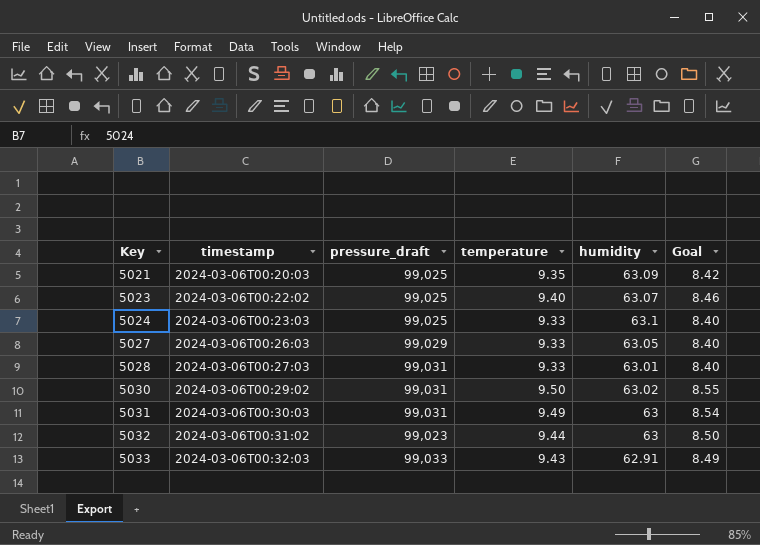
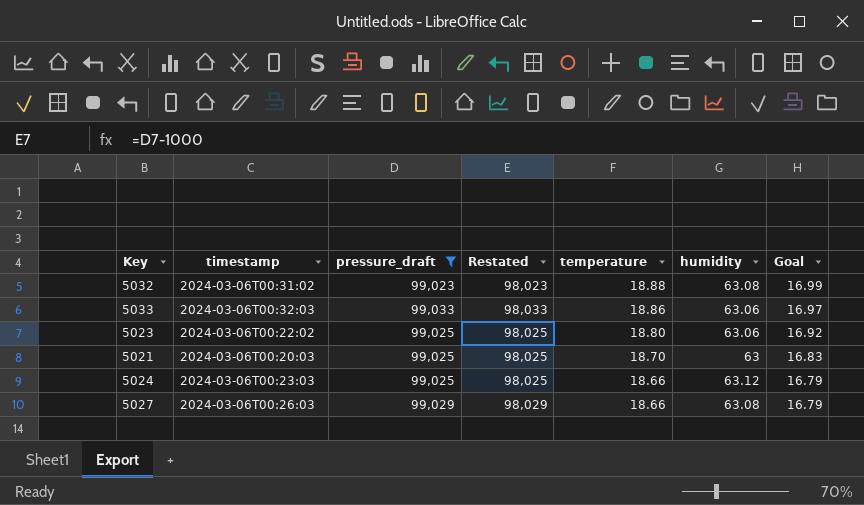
filter: none -> pressure_draft != 99,031
row order: Key ascending -> temperature descending
column Restated | formula: none -> [pressure_draft] - 1000
5032 | temperature: 9.44 -> 18.88
5032 | humidity: 63 -> 63.08
5032 | Goal: 8.50 -> 16.99
5033 | temperature: 9.43 -> 18.86
5033 | humidity: 62.91 -> 63.06
5033 | Goal: 8.49 -> 16.97
5023 | temperature: 9.40 -> 18.80
5023 | humidity: 63.07 -> 63.06
5023 | Goal: 8.46 -> 16.92
5021 | temperature: 9.35 -> 18.70
5021 | humidity: 63.09 -> 63
5021 | Goal: 8.42 -> 16.83
5024 | temperature: 9.33 -> 18.66
5024 | humidity: 63.1 -> 63.12
5024 | Goal: 8.40 -> 16.79
5027 | temperature: 9.33 -> 18.66
5027 | humidity: 63.05 -> 63.08
5027 | Goal: 8.40 -> 16.79

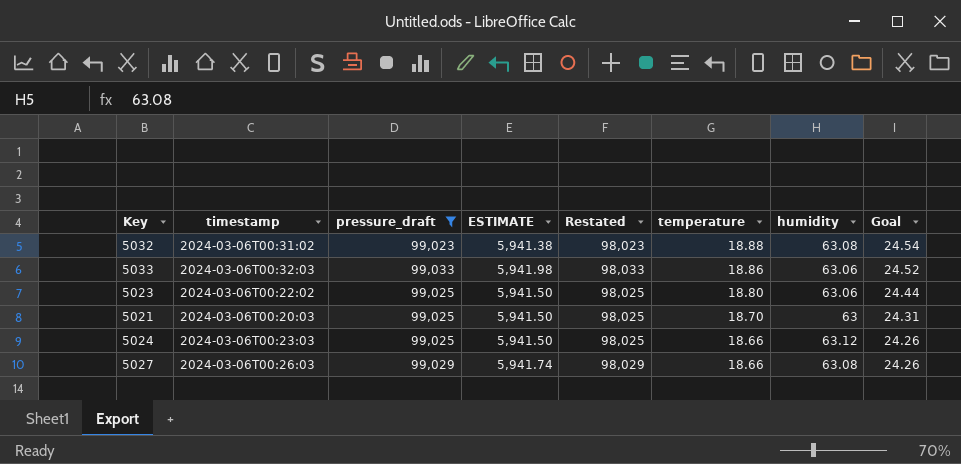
column ESTIMATE | formula: none -> [pressure_draft] * 0.06
column Goal | formula: [temperature] * 0.9 -> [temperature] * 1.3

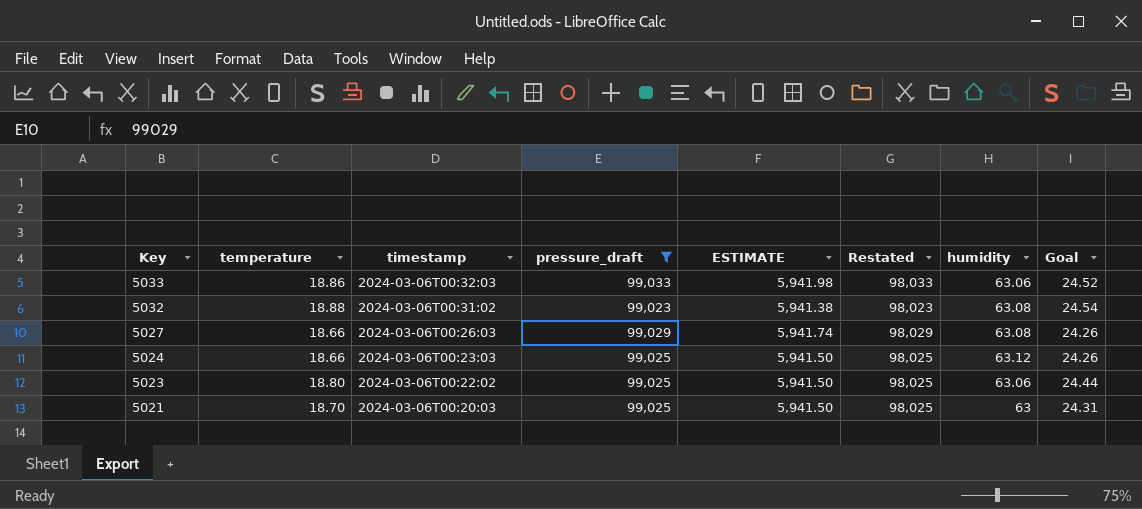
row order: temperature descending -> Key descending
column temperature | position: 6 -> 2

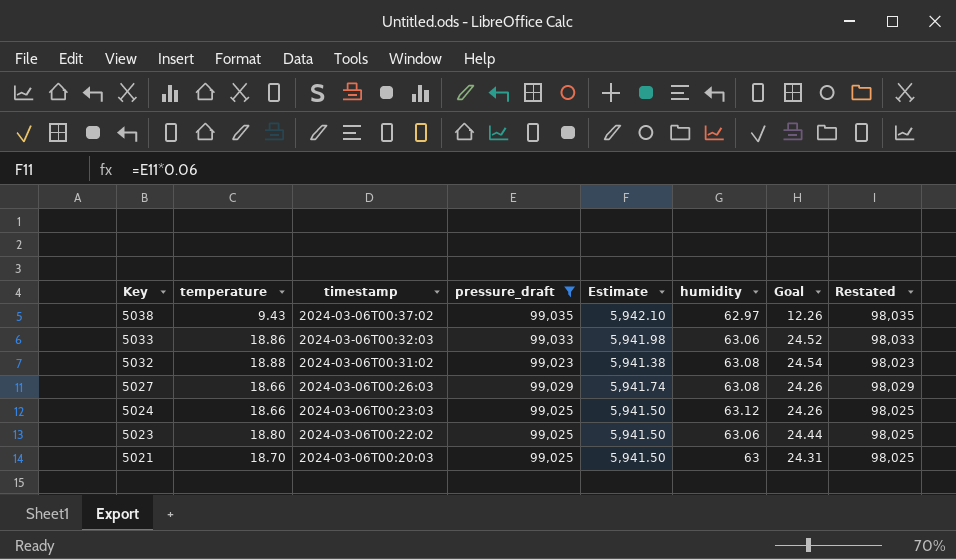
column name: ESTIMATE -> Estimate
column Restated | position: 6 -> 8
row 5038: none -> 9.43 | 2024-03-06T00:37:02 | 99,035 | 5,942.10 | 62.97 | 12.26 | 98,035

